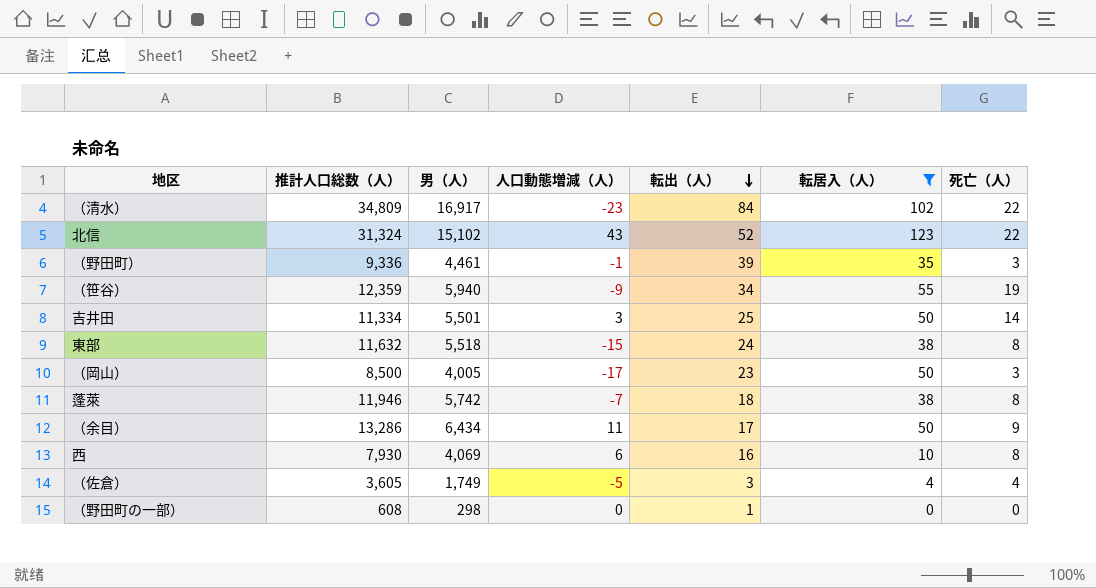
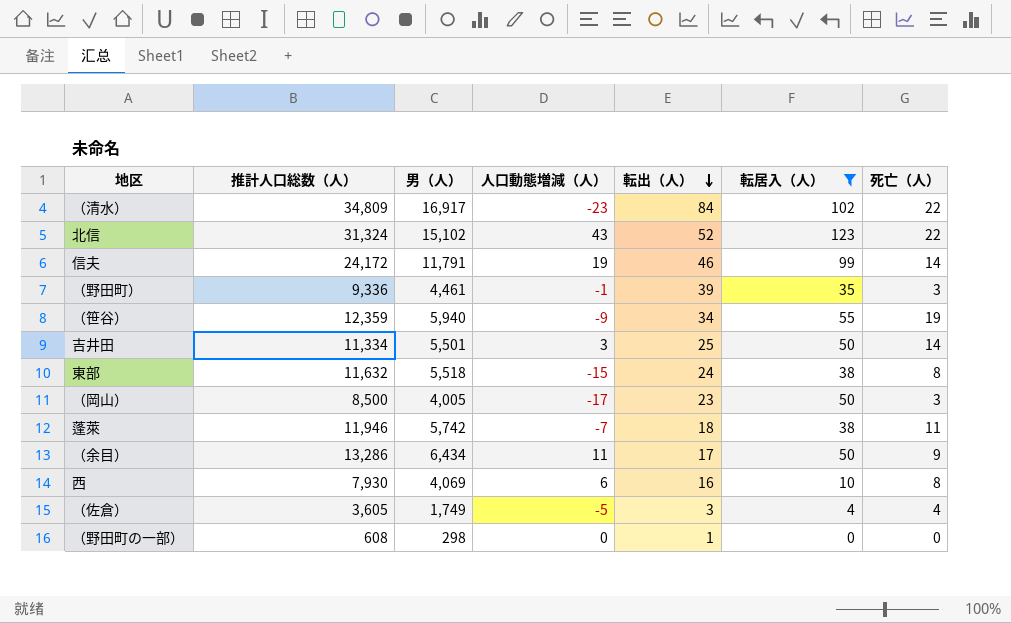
row 信夫: none -> 24,172 | 11,791 | 19 | 46 | 99 | 14
蓬萊 | 死亡（人）: 8 -> 11

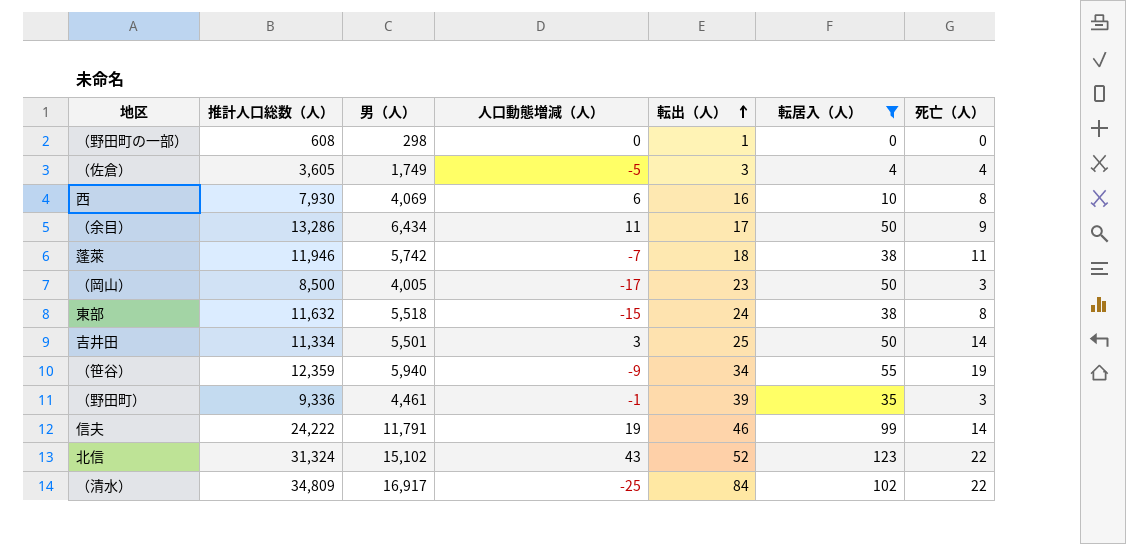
row order: 転出（人） descending -> 転出（人） ascending
信夫 | 推計人口総数（人）: 24,172 -> 24,222
（清水） | 人口動態増減（人）: -23 -> -25

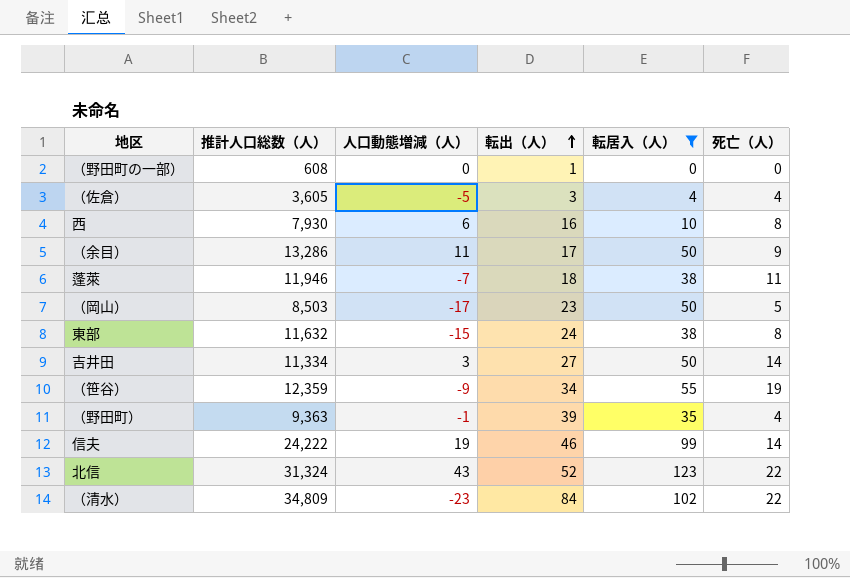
column 男（人） | position: 3 -> none
（岡山） | 推計人口総数（人）: 8,500 -> 8,503
（岡山） | 死亡（人）: 3 -> 5
吉井田 | 転出（人）: 25 -> 27
（野田町） | 推計人口総数（人）: 9,336 -> 9,363
（野田町） | 死亡（人）: 3 -> 4
（清水） | 人口動態増減（人）: -25 -> -23

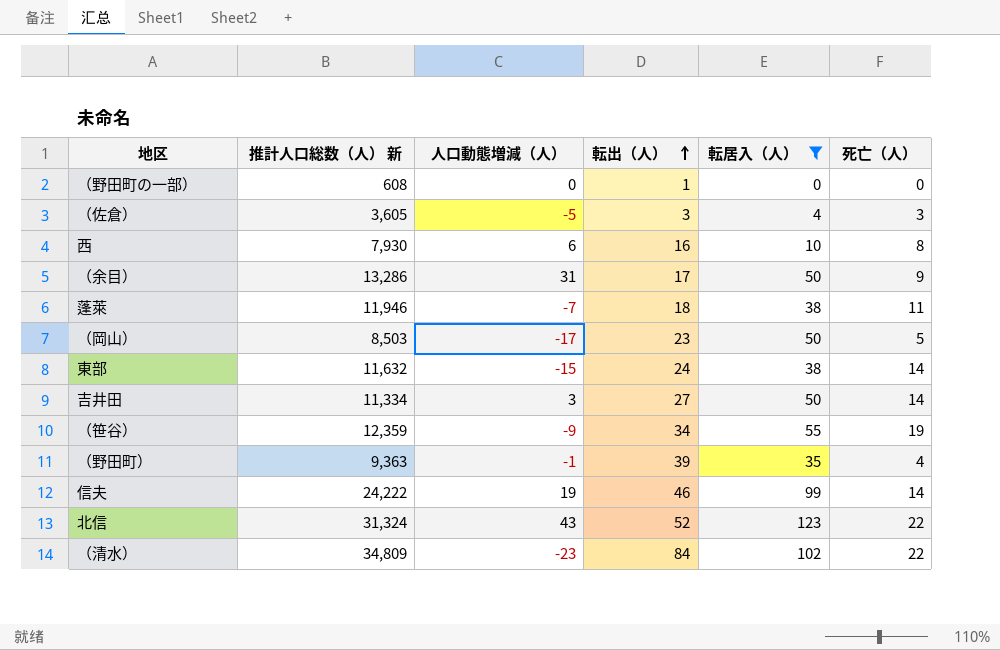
column name: 推計人口総数（人） -> 推計人口総数（人） 新
（佐倉） | 死亡（人）: 4 -> 3
（余目） | 人口動態増減（人）: 11 -> 31
東部 | 死亡（人）: 8 -> 14

